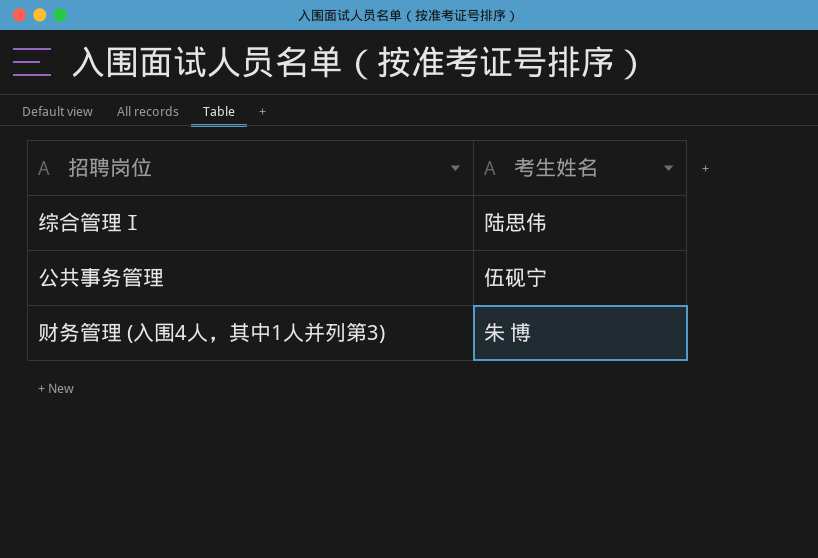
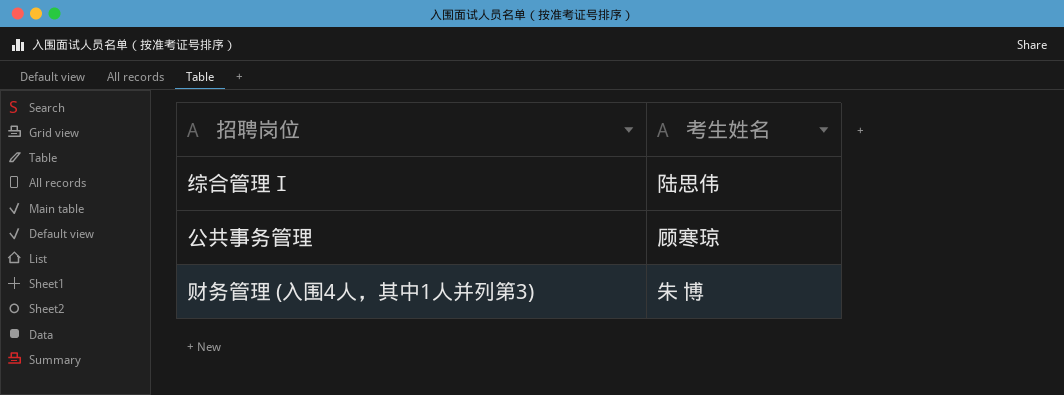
公共事务管理 | 考生姓名: 伍砚宁 -> 顾寒琼

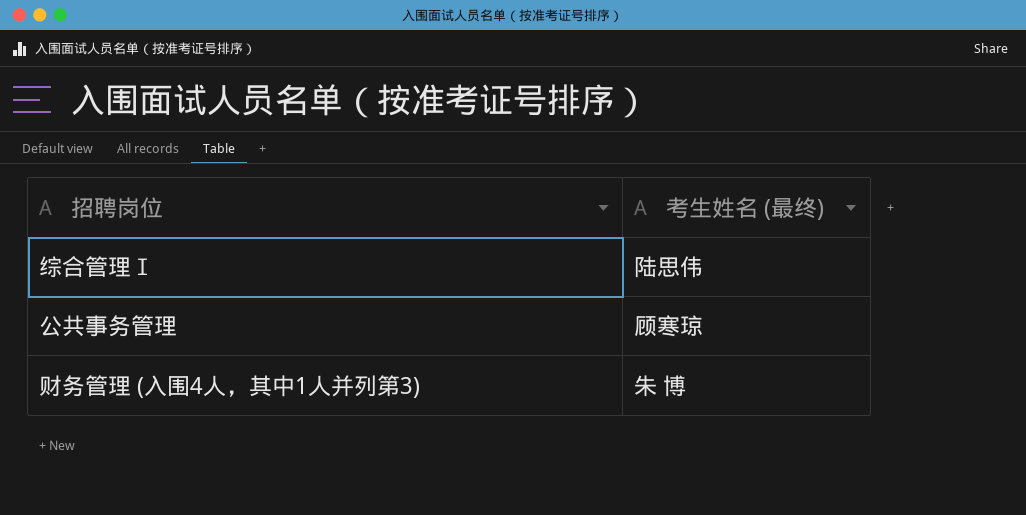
column name: 考生姓名 -> 考生姓名 (最终)

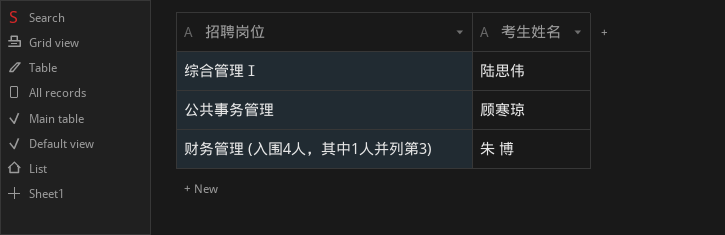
column name: 考生姓名 (最终) -> 考生姓名

